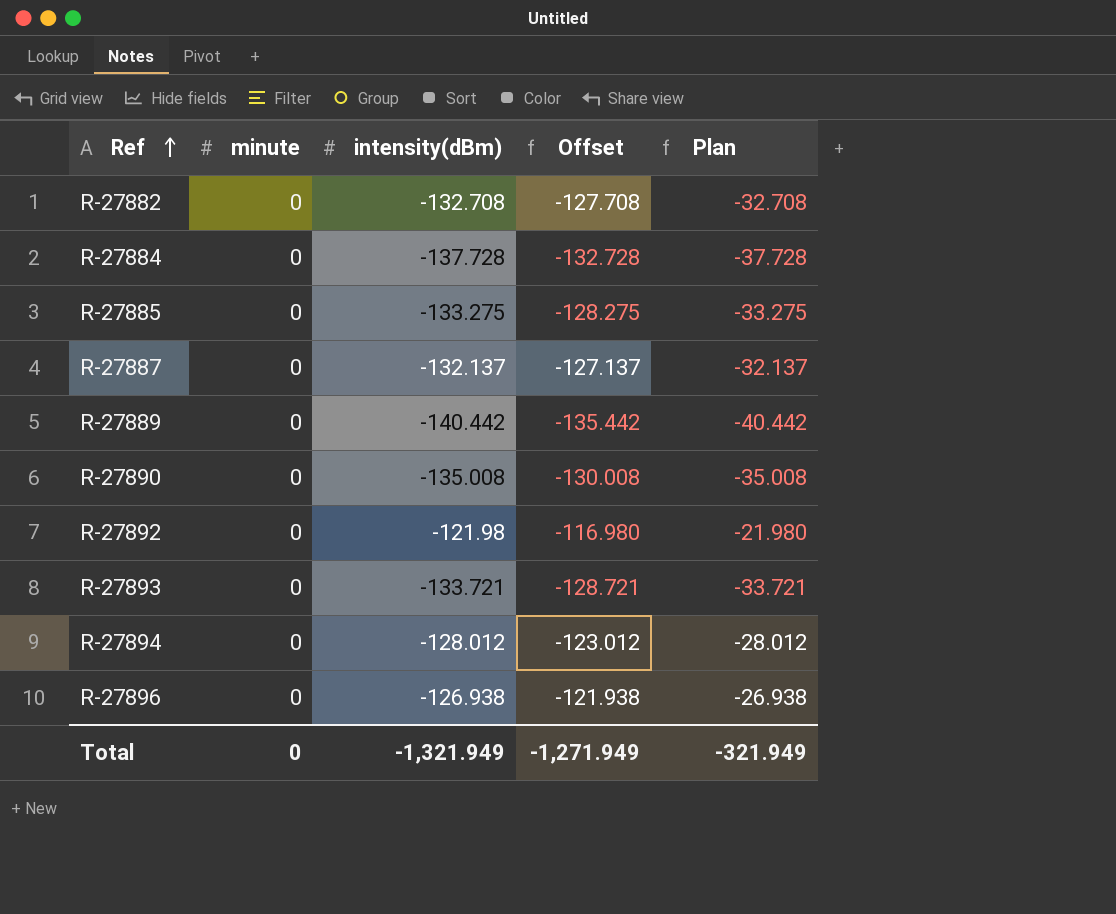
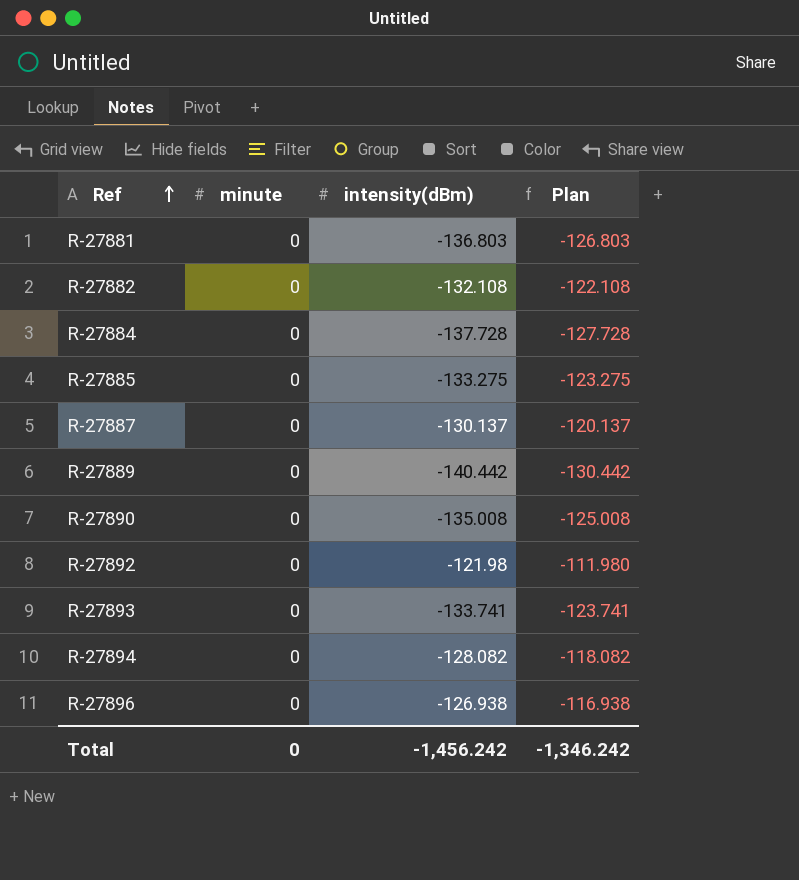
column Offset | formula: [intensity(dBm)] + 5 -> none
column Plan | formula: [intensity(dBm)] + 100 -> [intensity(dBm)] + 10
row R-27881: none -> 0 | -136.803 | -126.803
R-27882 | intensity(dBm): -132.708 -> -132.108
R-27887 | intensity(dBm): -132.137 -> -130.137
R-27893 | intensity(dBm): -133.721 -> -133.741
R-27894 | intensity(dBm): -128.012 -> -128.082
Total | intensity(dBm): -1,321.949 -> -1,456.242
Total | Plan: -321.949 -> -1,346.242

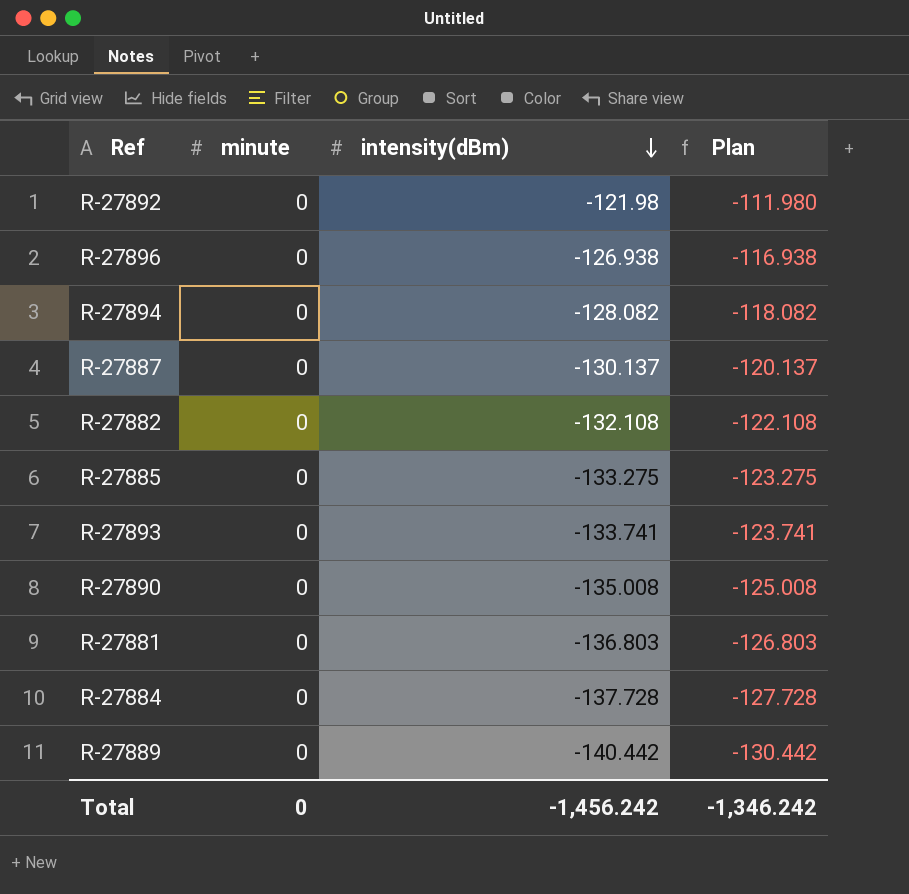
row order: Ref ascending -> intensity(dBm) descending

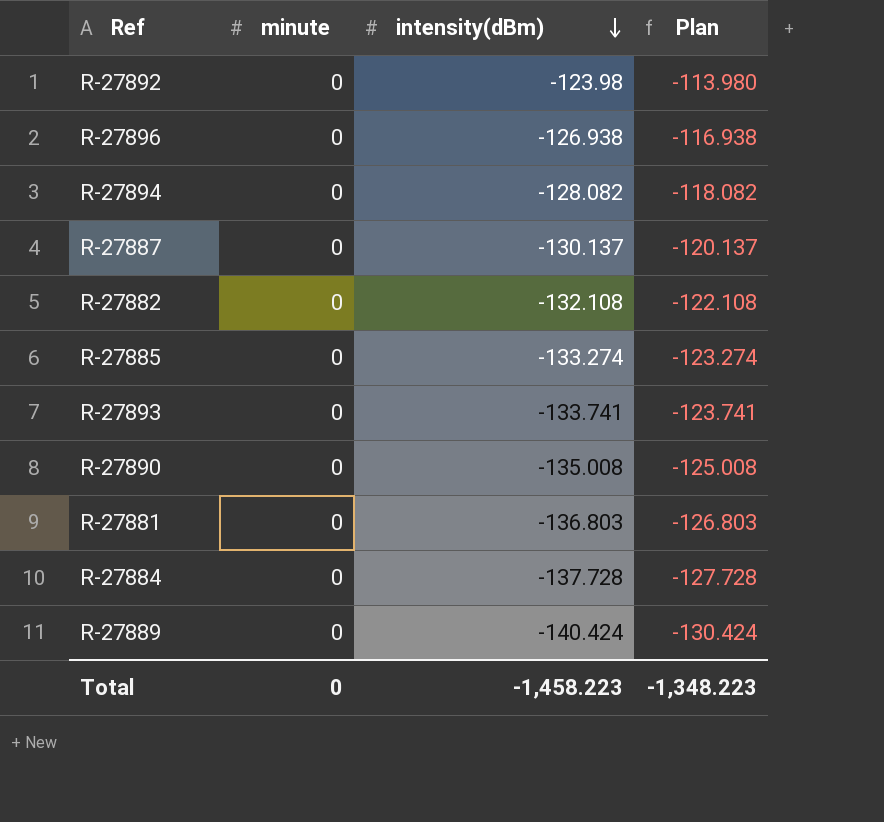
R-27892 | intensity(dBm): -121.98 -> -123.98
R-27892 | Plan: -111.980 -> -113.980
R-27885 | intensity(dBm): -133.275 -> -133.274
R-27885 | Plan: -123.275 -> -123.274
R-27889 | intensity(dBm): -140.442 -> -140.424
R-27889 | Plan: -130.442 -> -130.424
Total | intensity(dBm): -1,456.242 -> -1,458.223
Total | Plan: -1,346.242 -> -1,348.223

